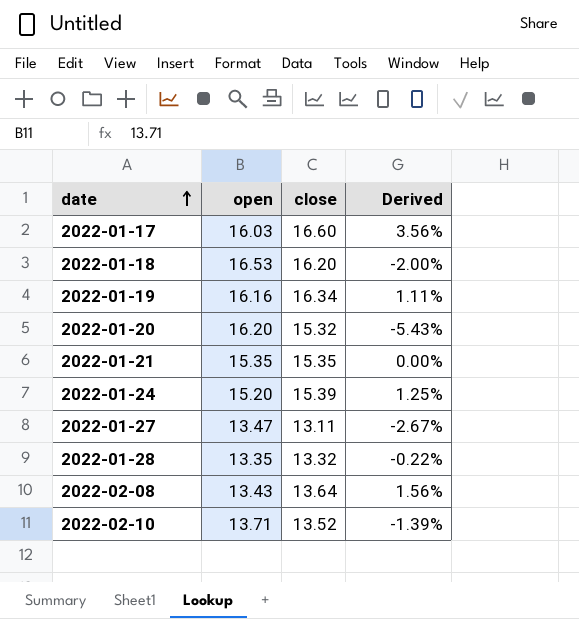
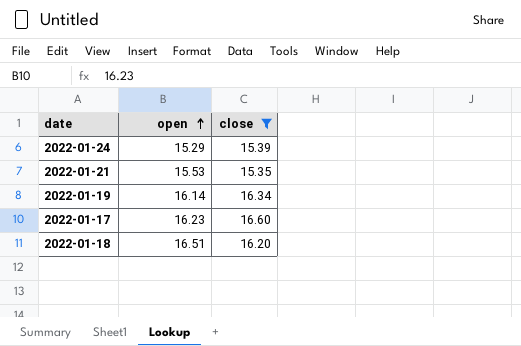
filter: none -> close >= 15.35
row order: date ascending -> open ascending
column Derived | formula: ([close] - [open]) / [open] -> none
2022-01-24 | open: 15.20 -> 15.29
2022-01-21 | open: 15.35 -> 15.53
2022-01-19 | open: 16.16 -> 16.14
2022-01-17 | open: 16.03 -> 16.23
2022-01-18 | open: 16.53 -> 16.51

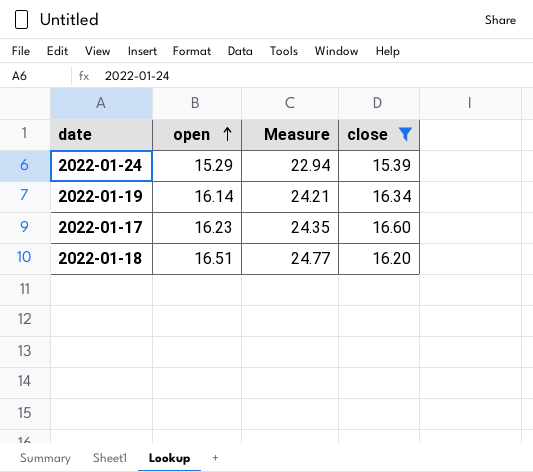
column Measure | formula: none -> [open] * 1.5
row 2022-01-21: 15.53 | 15.35 -> none

